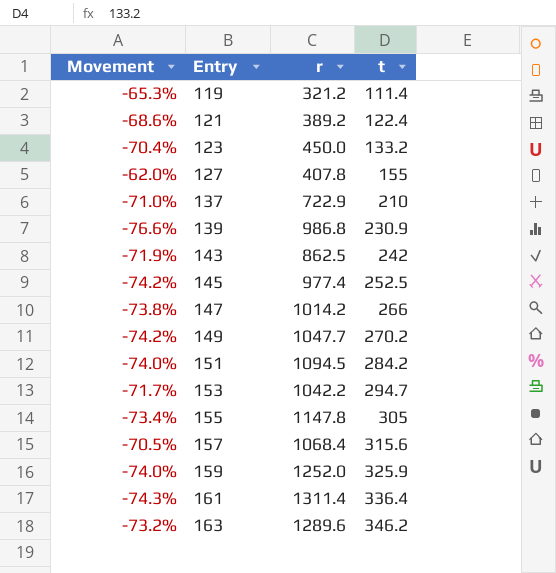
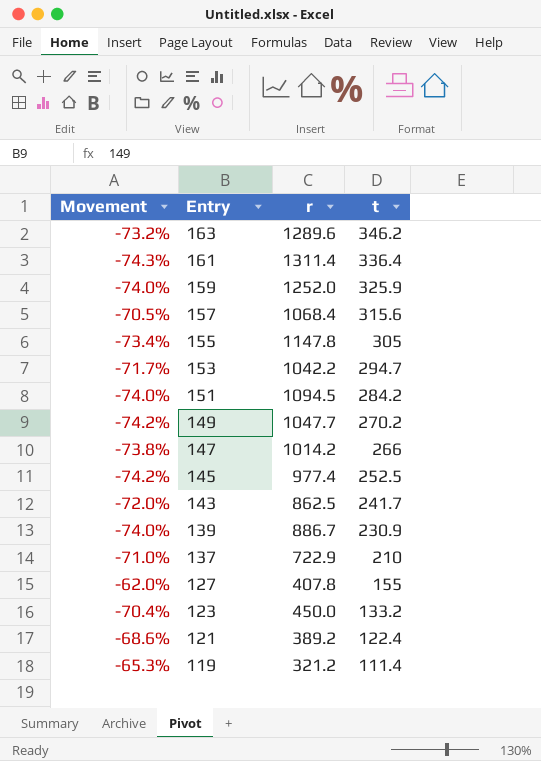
row order: Entry ascending -> Entry descending
143 | Movement: -71.9% -> -72.0%
143 | t: 242 -> 241.7
139 | Movement: -76.6% -> -74.0%
139 | r: 986.8 -> 886.7

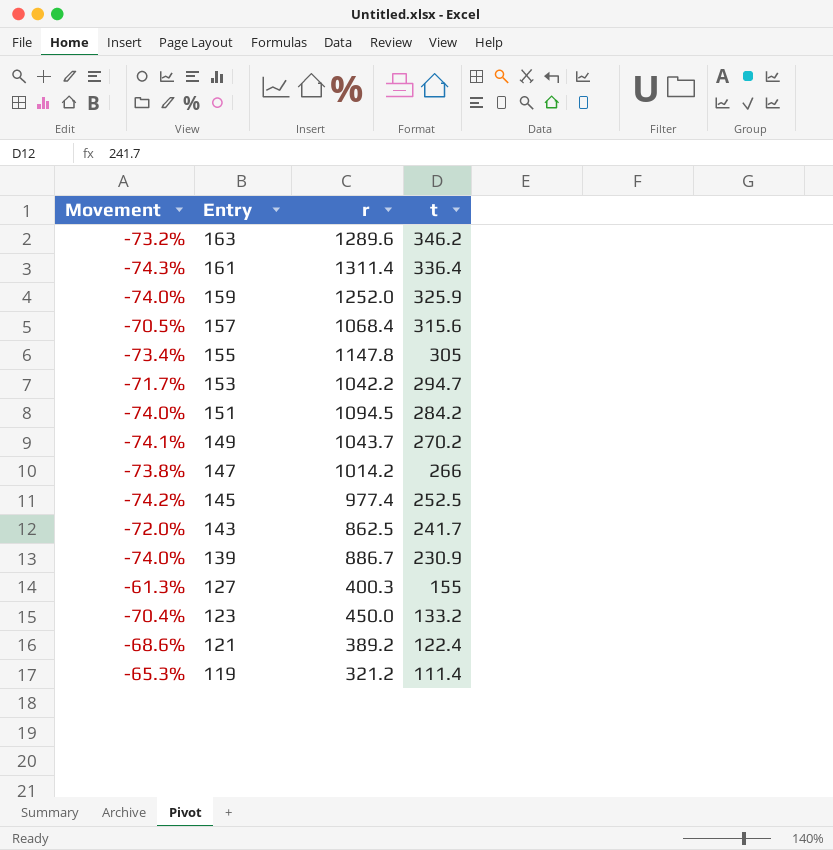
row 137: -71.0% | 722.9 | 210 -> none
149 | Movement: -74.2% -> -74.1%
149 | r: 1047.7 -> 1043.7
127 | Movement: -62.0% -> -61.3%
127 | r: 407.8 -> 400.3

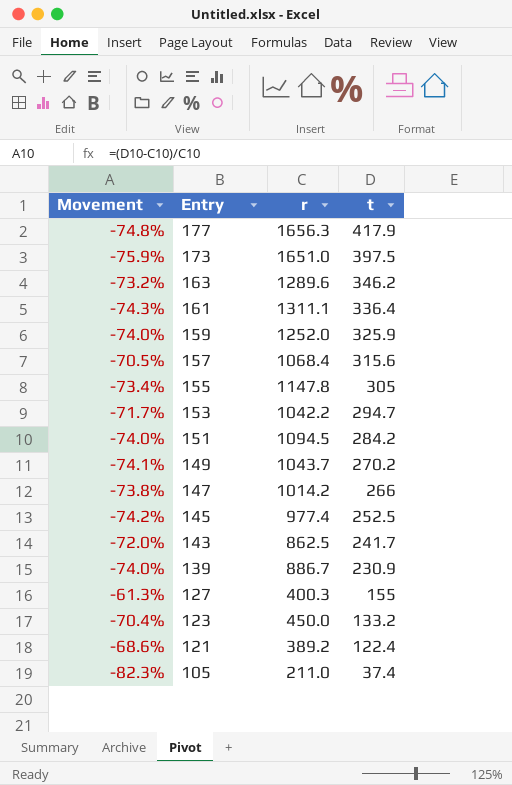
row 119: -65.3% | 321.2 | 111.4 -> none
row 177: none -> -74.8% | 1656.3 | 417.9
row 173: none -> -75.9% | 1651.0 | 397.5
161 | r: 1311.4 -> 1311.1
row 105: none -> -82.3% | 211.0 | 37.4

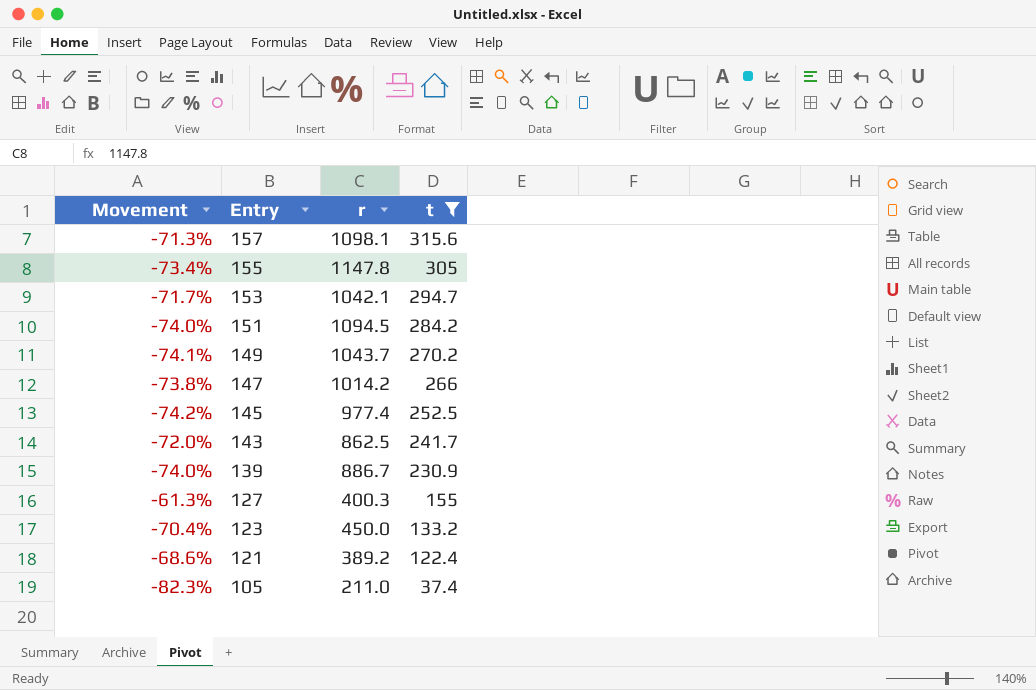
filter: none -> t <= 315.6
157 | Movement: -70.5% -> -71.3%
157 | r: 1068.4 -> 1098.1
153 | r: 1042.2 -> 1042.1

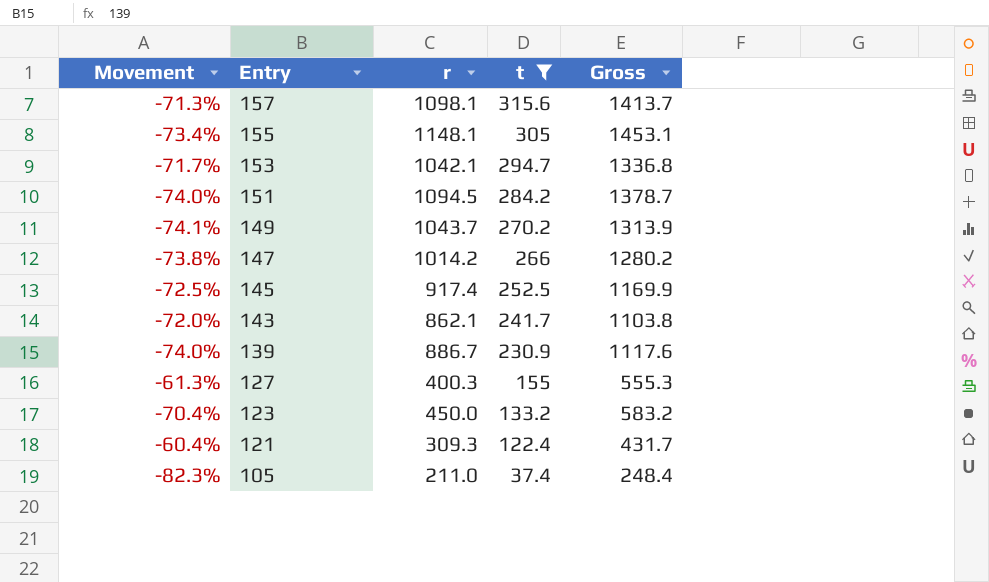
column Gross | formula: none -> [r] + [t]
155 | r: 1147.8 -> 1148.1
145 | Movement: -74.2% -> -72.5%
145 | r: 977.4 -> 917.4
143 | r: 862.5 -> 862.1
121 | Movement: -68.6% -> -60.4%
121 | r: 389.2 -> 309.3

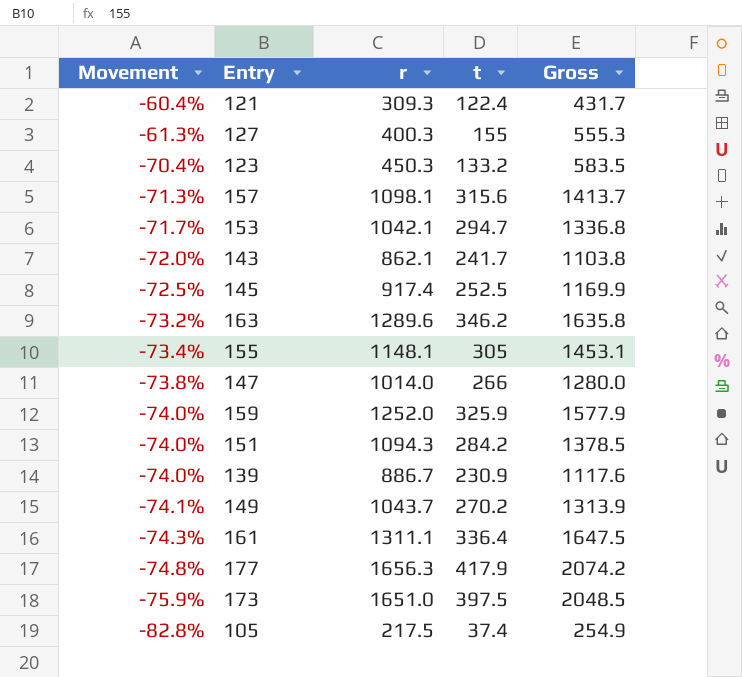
filter: t <= 315.6 -> none
row order: Entry descending -> Movement descending
123 | r: 450.0 -> 450.3
123 | Gross: 583.2 -> 583.5
147 | r: 1014.2 -> 1014.0
147 | Gross: 1280.2 -> 1280.0
151 | r: 1094.5 -> 1094.3
151 | Gross: 1378.7 -> 1378.5
105 | Movement: -82.3% -> -82.8%
105 | r: 211.0 -> 217.5
105 | Gross: 248.4 -> 254.9

